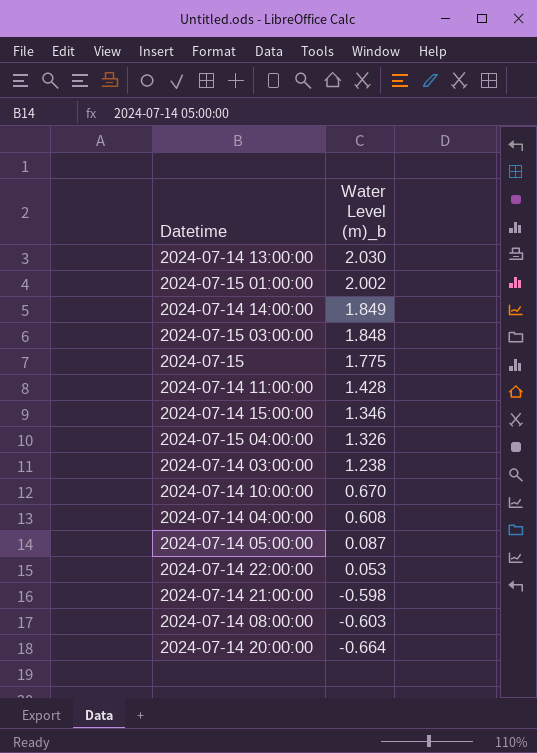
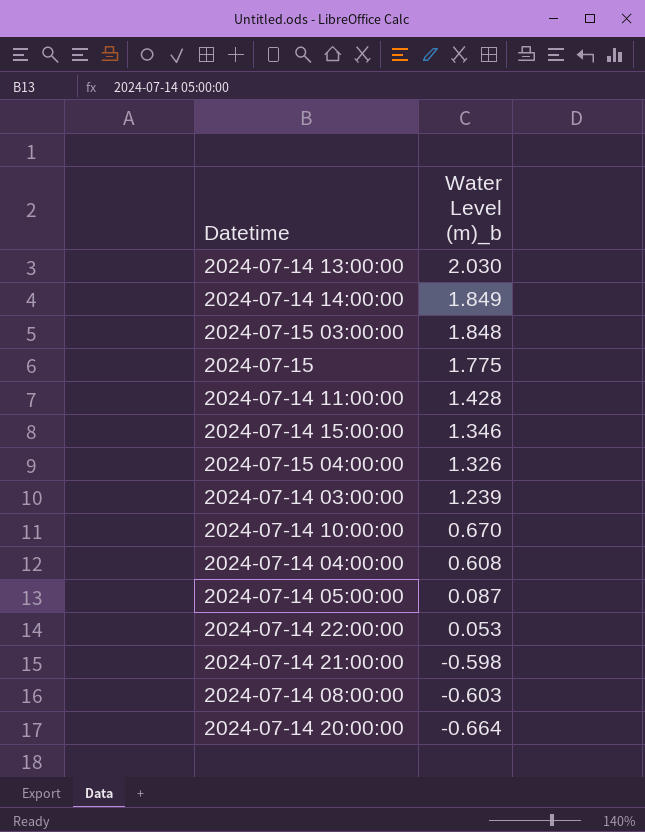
row 2024-07-15 01:00:00: 2.002 -> none
2024-07-14 03:00:00 | Water Level (m)_b: 1.238 -> 1.239

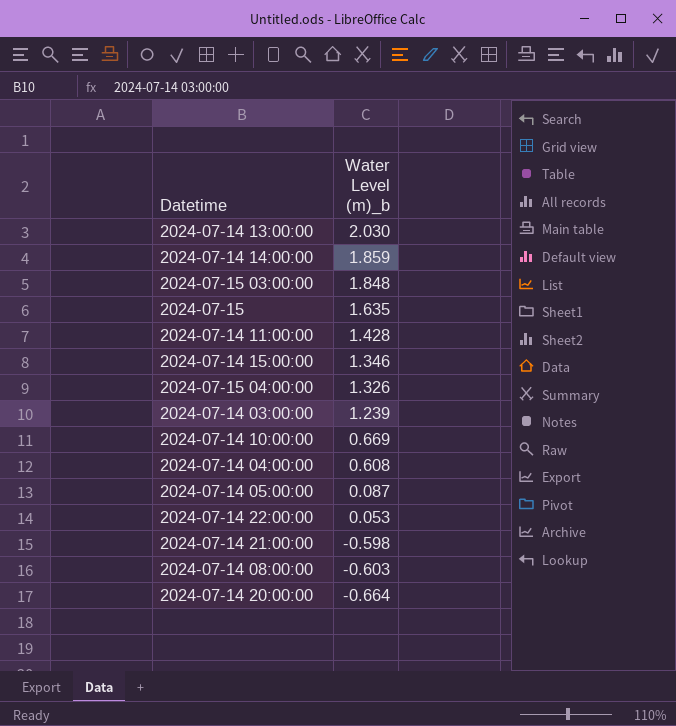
2024-07-14 14:00:00 | Water Level (m)_b: 1.849 -> 1.859
2024-07-15 | Water Level (m)_b: 1.775 -> 1.635
2024-07-14 10:00:00 | Water Level (m)_b: 0.670 -> 0.669

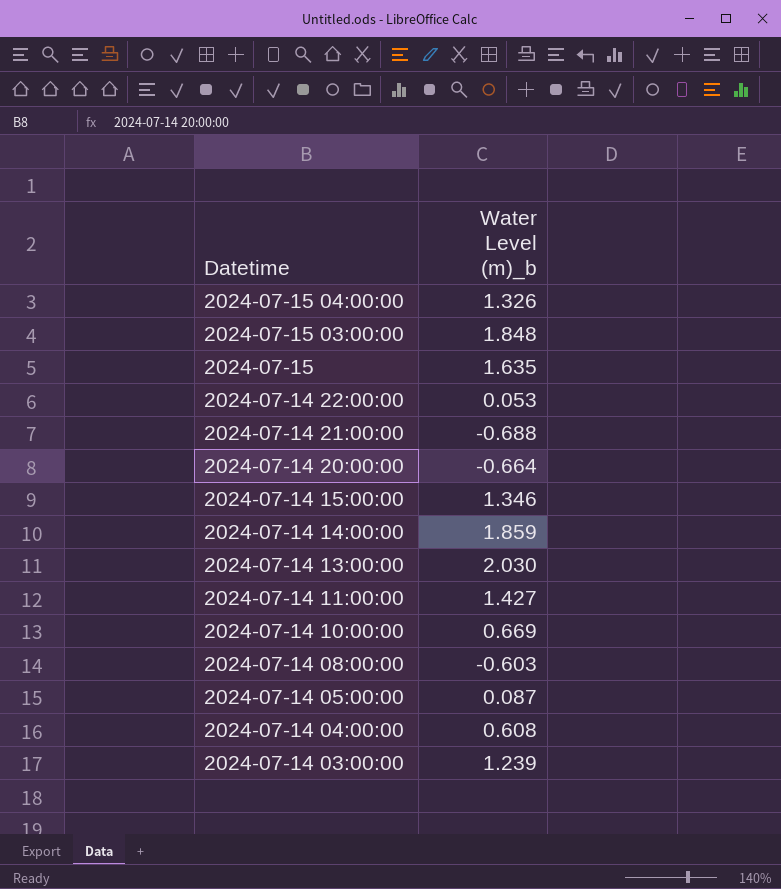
row order: Water Level (m)_b descending -> Datetime descending
2024-07-14 21:00:00 | Water Level (m)_b: -0.598 -> -0.688
2024-07-14 11:00:00 | Water Level (m)_b: 1.428 -> 1.427

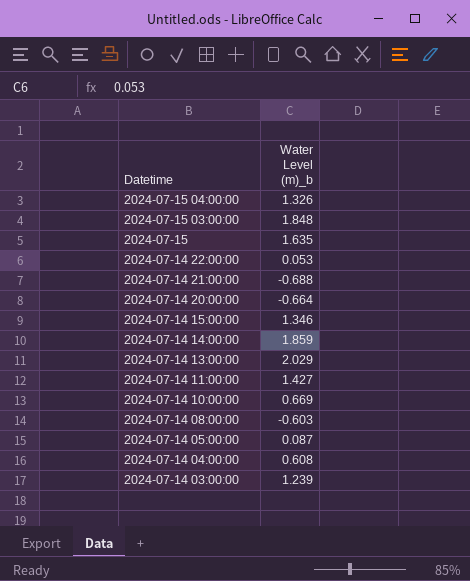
2024-07-14 13:00:00 | Water Level (m)_b: 2.030 -> 2.029

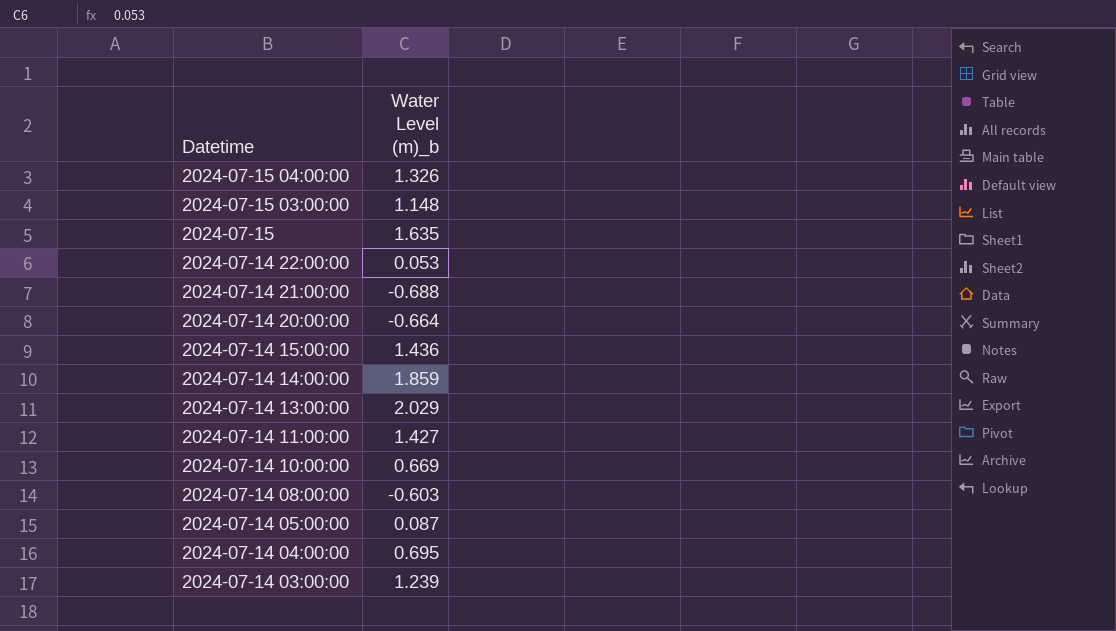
2024-07-15 03:00:00 | Water Level (m)_b: 1.848 -> 1.148
2024-07-14 15:00:00 | Water Level (m)_b: 1.346 -> 1.436
2024-07-14 04:00:00 | Water Level (m)_b: 0.608 -> 0.695

